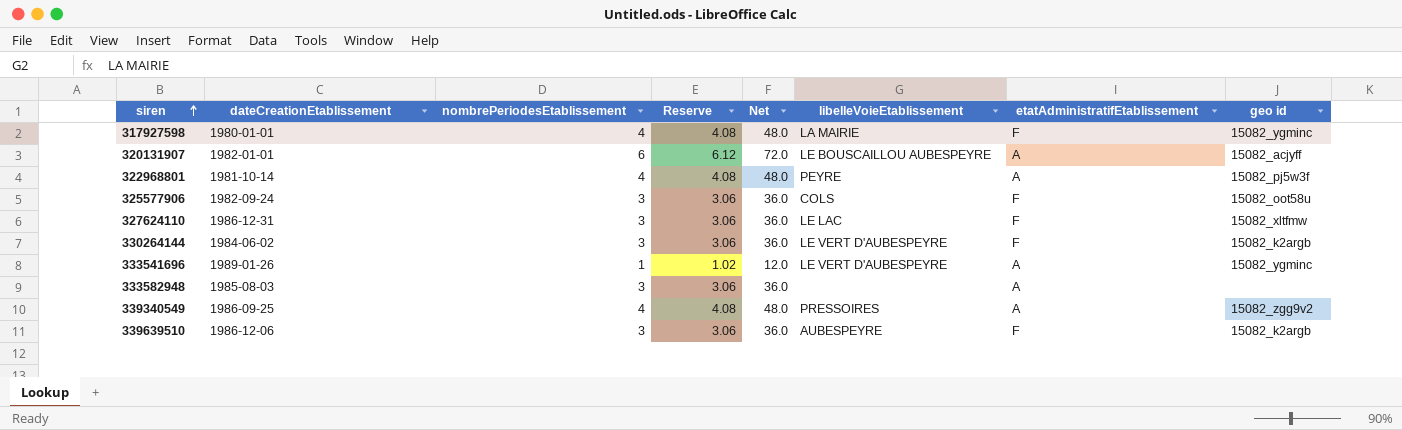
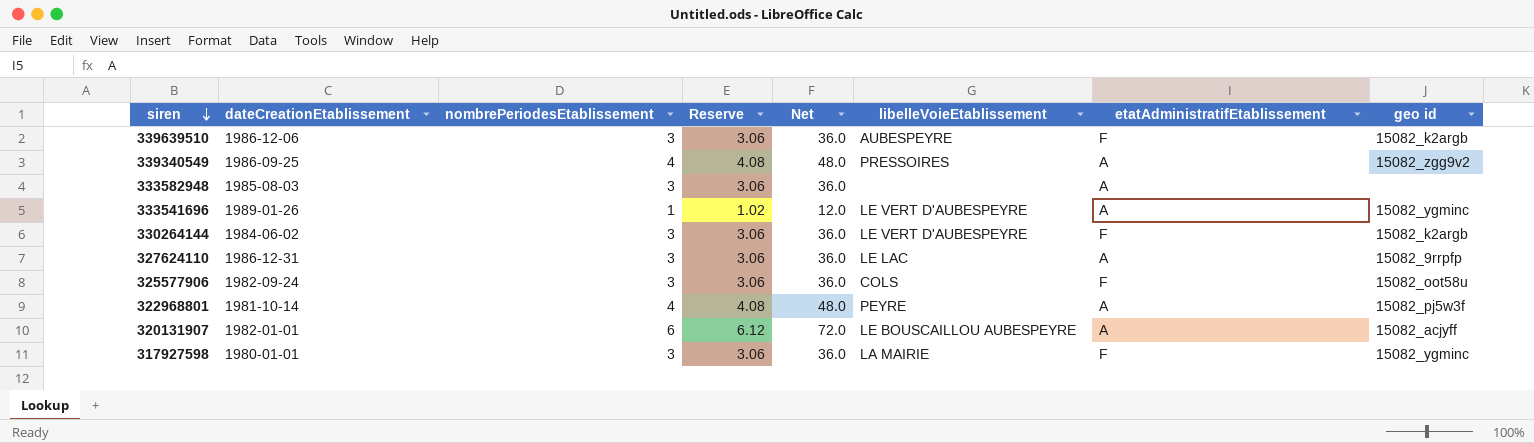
row order: siren ascending -> siren descending
327624110 | etatAdministratifEtablissement: F -> A
327624110 | geo id: 15082_xltfmw -> 15082_9rrpfp
317927598 | nombrePeriodesEtablissement: 4 -> 3
317927598 | Reserve: 4.08 -> 3.06
317927598 | Net: 48.0 -> 36.0

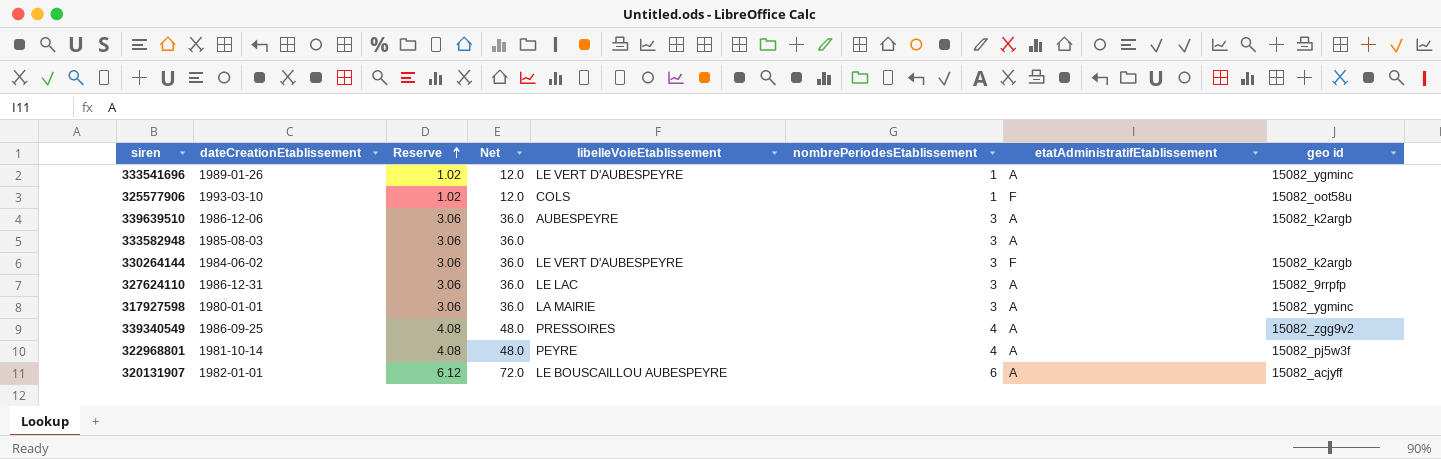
row order: siren descending -> Reserve ascending
column nombrePeriodesEtablissement | position: 3 -> 6
325577906 | dateCreationEtablissement: 1982-09-24 -> 1993-03-10
325577906 | Reserve: 3.06 -> 1.02
325577906 | Net: 36.0 -> 12.0
325577906 | nombrePeriodesEtablissement: 3 -> 1
339639510 | etatAdministratifEtablissement: F -> A
317927598 | etatAdministratifEtablissement: F -> A

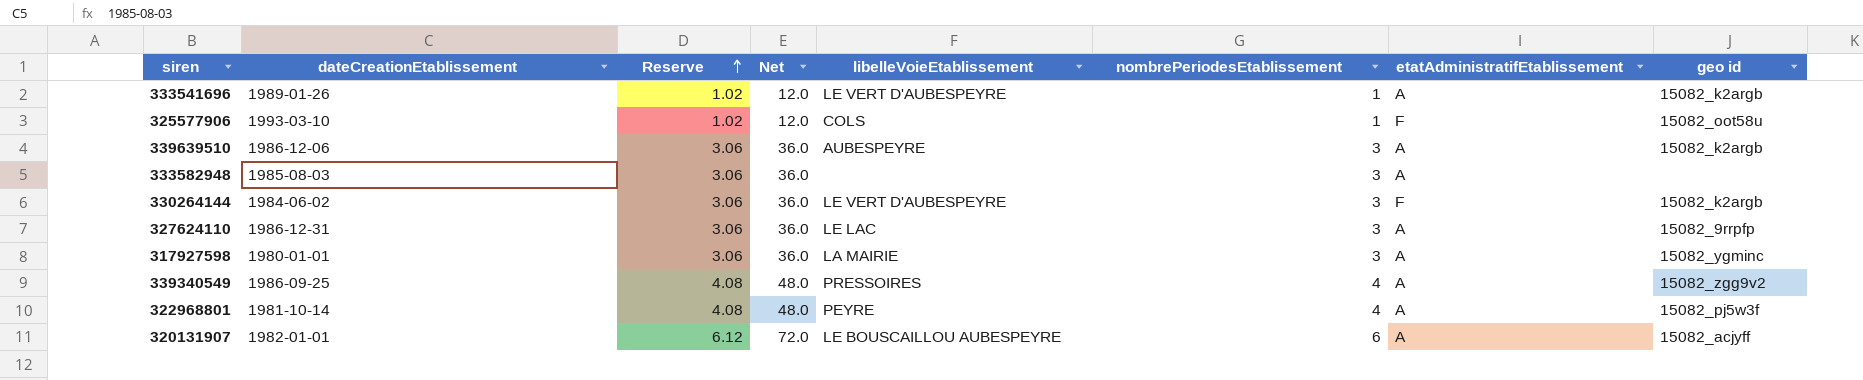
333541696 | geo id: 15082_ygminc -> 15082_k2argb

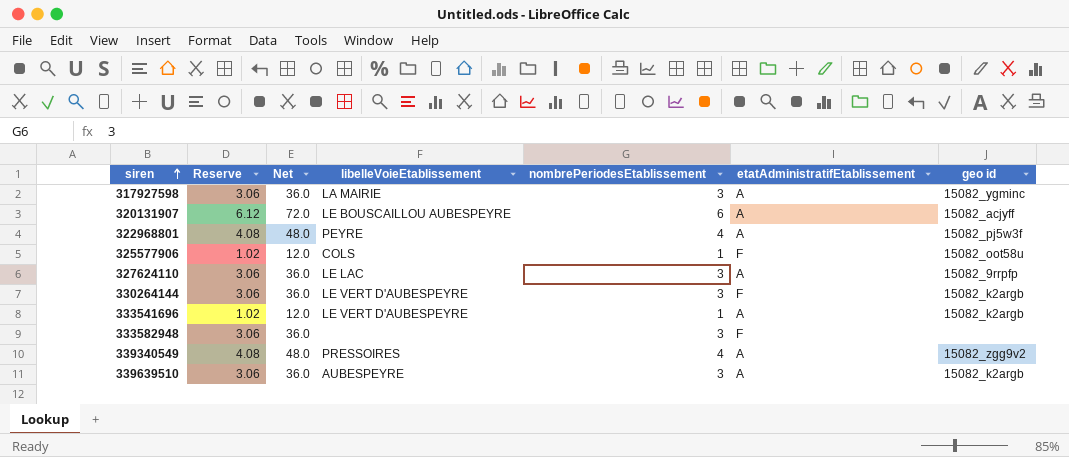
row order: Reserve ascending -> siren ascending
column dateCreationEtablissement | position: 2 -> none
333582948 | etatAdministratifEtablissement: A -> F

